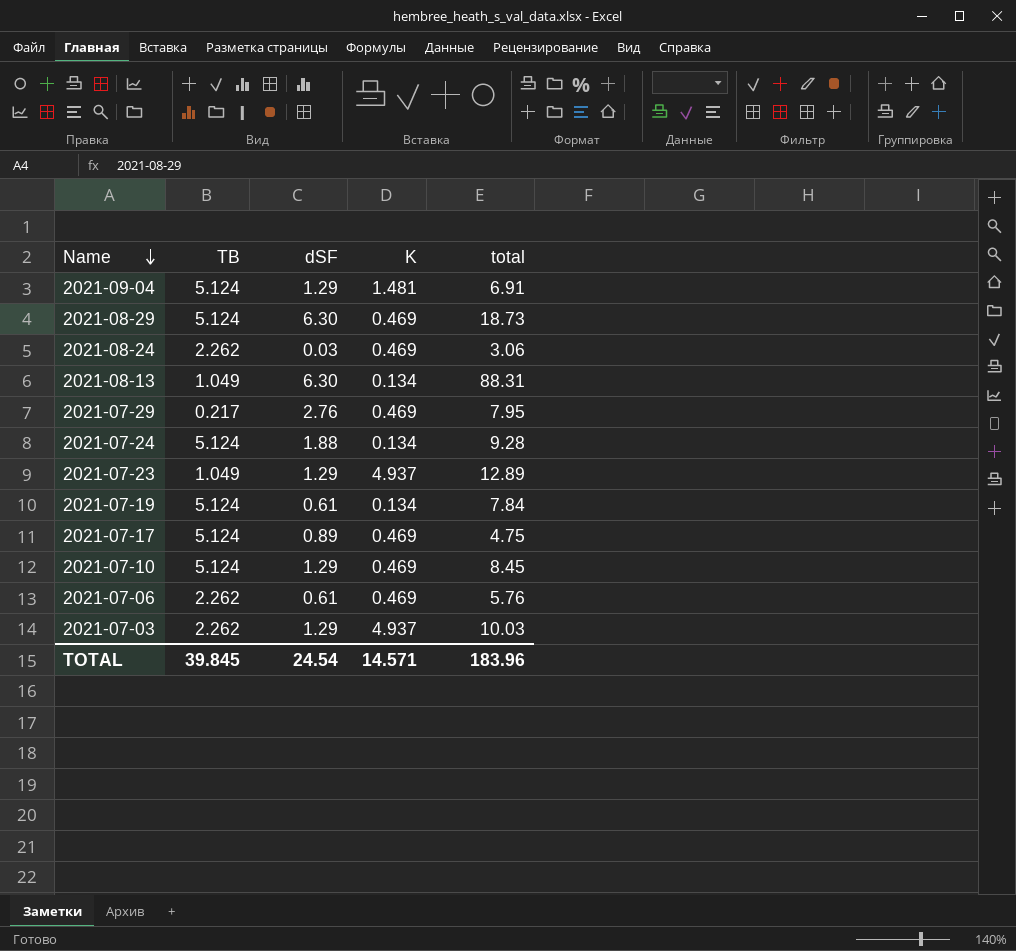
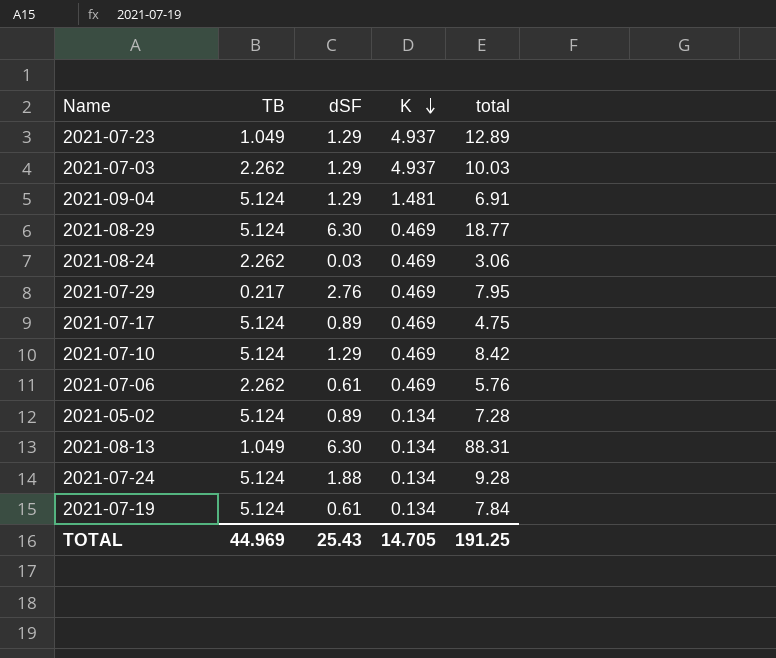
row order: Name descending -> K descending
2021-08-29 | total: 18.73 -> 18.77
2021-07-10 | total: 8.45 -> 8.42
row 2021-05-02: none -> 5.124 | 0.89 | 0.134 | 7.28
TOTAL | TB: 39.845 -> 44.969
TOTAL | dSF: 24.54 -> 25.43
TOTAL | K: 14.571 -> 14.705
TOTAL | total: 183.96 -> 191.25

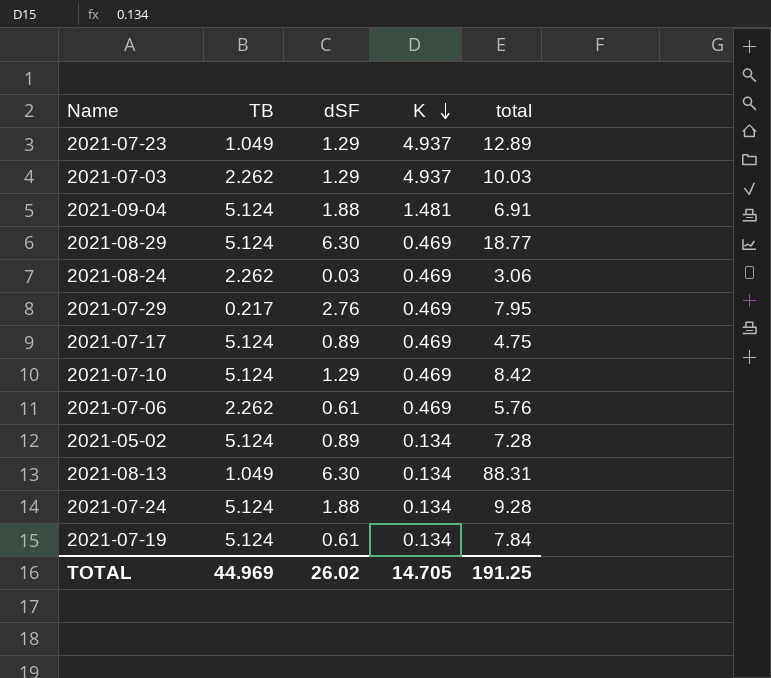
2021-09-04 | dSF: 1.29 -> 1.88
TOTAL | dSF: 25.43 -> 26.02

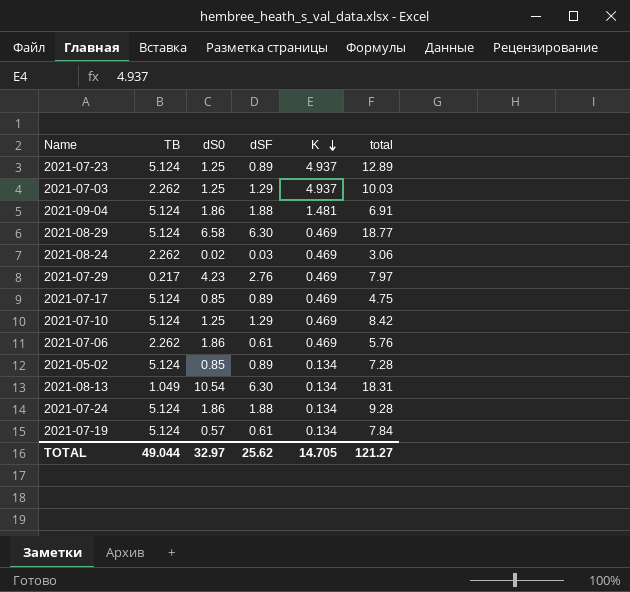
column dS0 | position: none -> 3
2021-07-23 | TB: 1.049 -> 5.124
2021-07-23 | dSF: 1.29 -> 0.89
2021-07-29 | total: 7.95 -> 7.97
2021-08-13 | total: 88.31 -> 18.31
TOTAL | TB: 44.969 -> 49.044
TOTAL | dSF: 26.02 -> 25.62
TOTAL | total: 191.25 -> 121.27

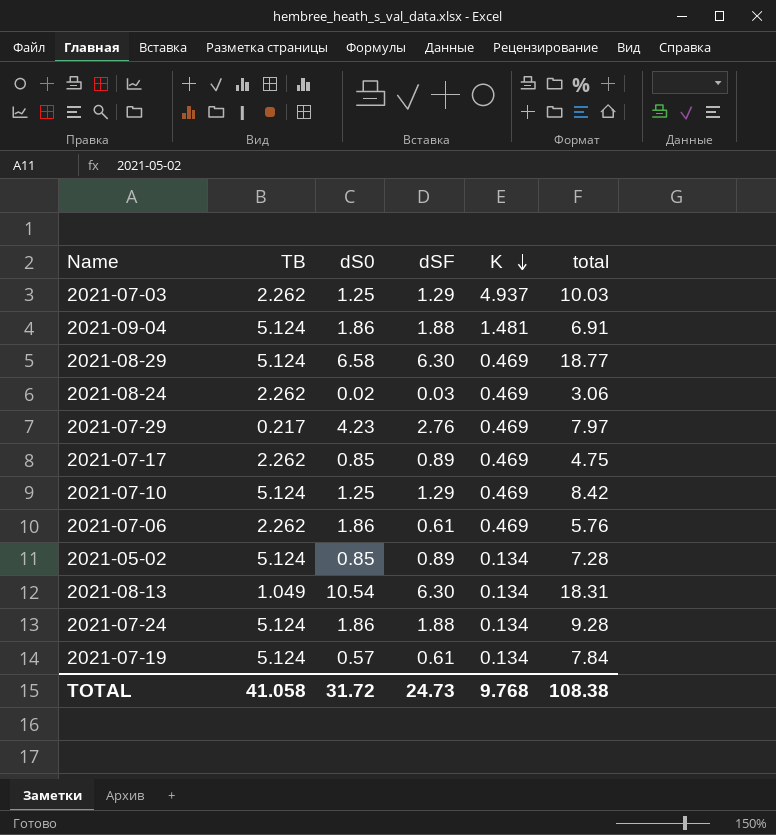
row 2021-07-23: 5.124 | 1.25 | 0.89 | 4.937 | 12.89 -> none
2021-07-17 | TB: 5.124 -> 2.262
TOTAL | TB: 49.044 -> 41.058
TOTAL | dS0: 32.97 -> 31.72
TOTAL | dSF: 25.62 -> 24.73
TOTAL | K: 14.705 -> 9.768
TOTAL | total: 121.27 -> 108.38

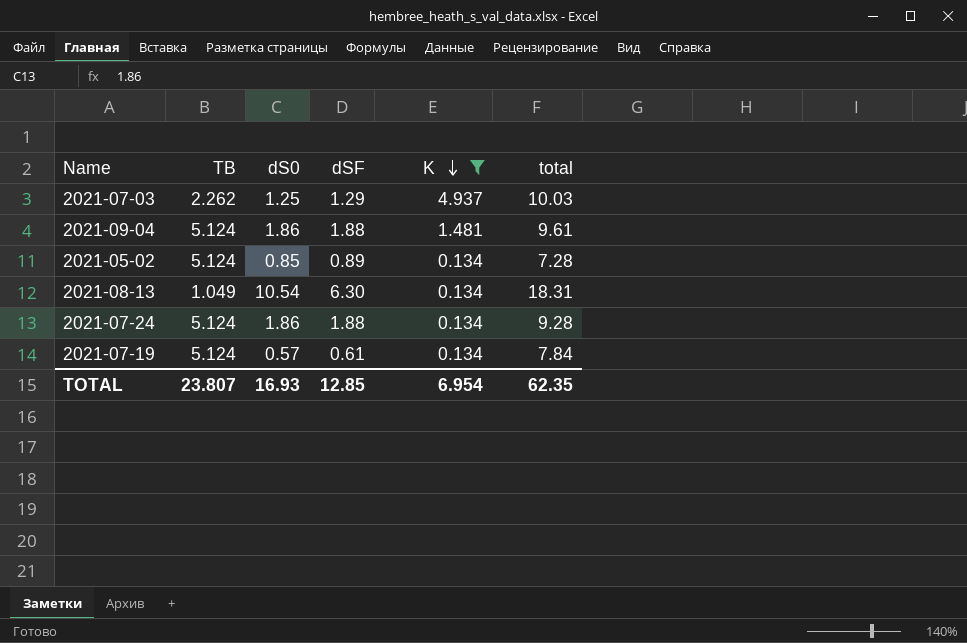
filter: none -> K != 0.469
2021-09-04 | total: 6.91 -> 9.61
TOTAL | TB: 41.058 -> 23.807
TOTAL | dS0: 31.72 -> 16.93
TOTAL | dSF: 24.73 -> 12.85
TOTAL | K: 9.768 -> 6.954
TOTAL | total: 108.38 -> 62.35

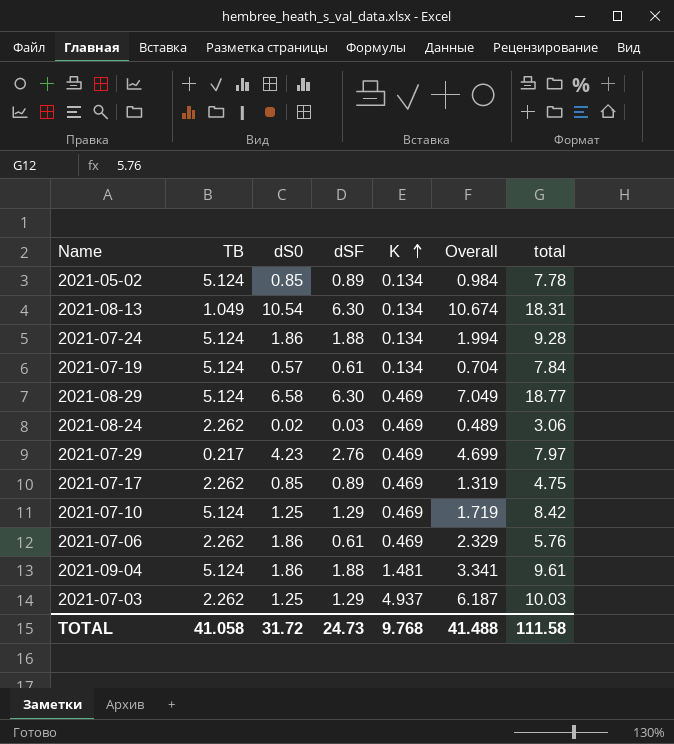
filter: K != 0.469 -> none
row order: K descending -> K ascending
column Overall | formula: none -> [dS0] + [K]
2021-05-02 | total: 7.28 -> 7.78
TOTAL | TB: 23.807 -> 41.058
TOTAL | dS0: 16.93 -> 31.72
TOTAL | dSF: 12.85 -> 24.73
TOTAL | K: 6.954 -> 9.768
TOTAL | total: 62.35 -> 111.58

